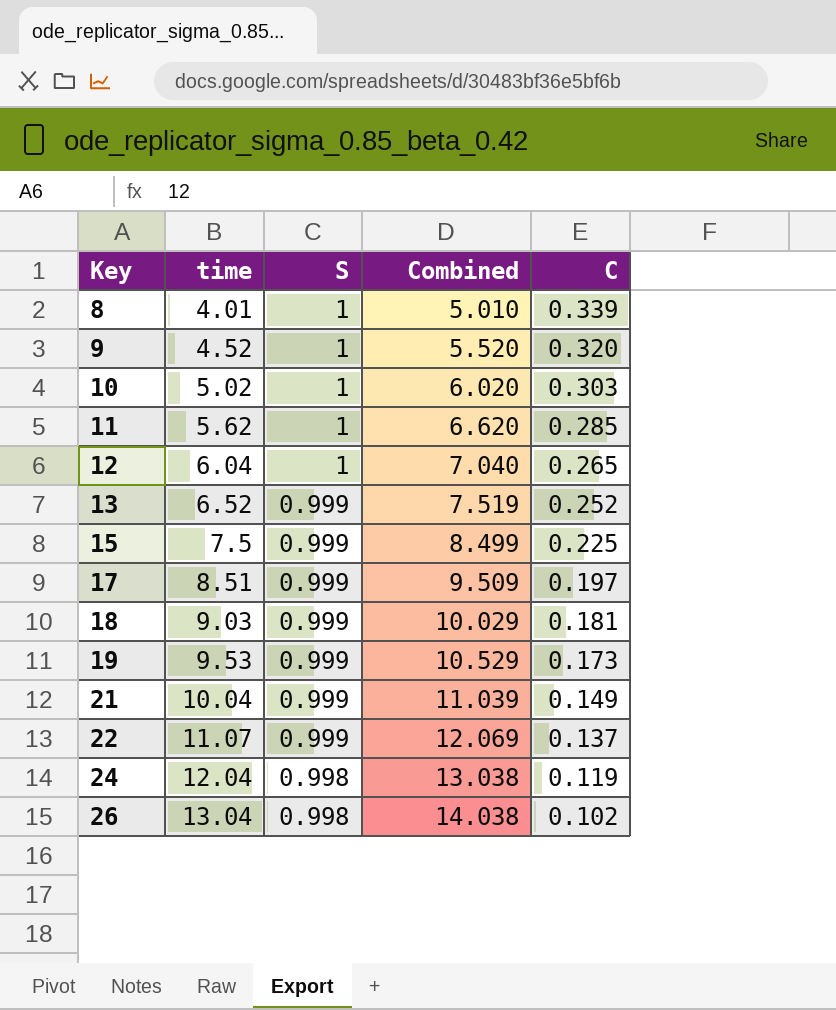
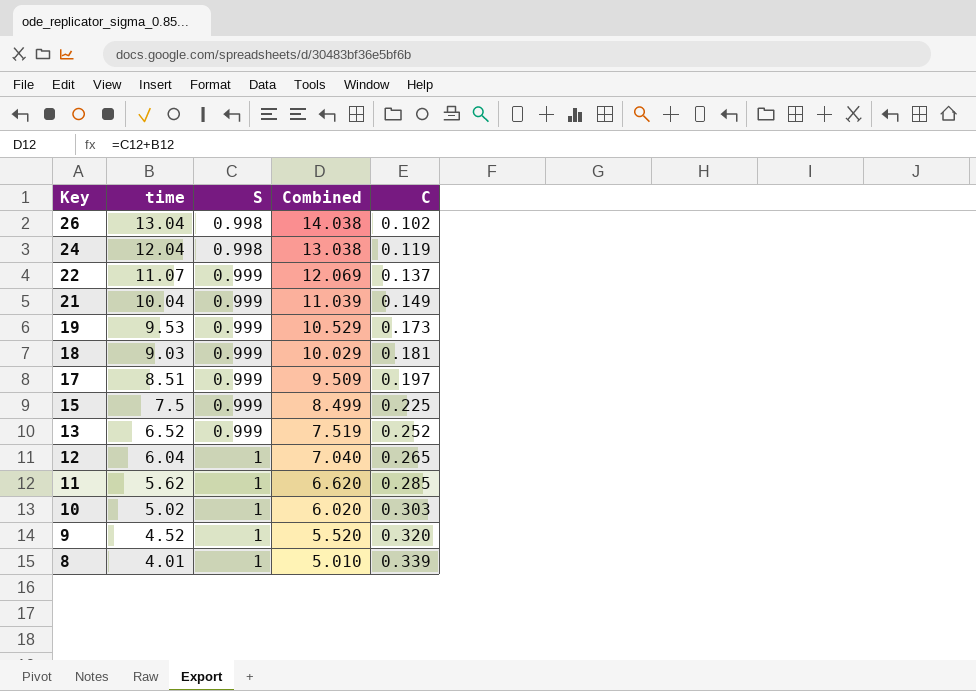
row order: Key ascending -> Key descending

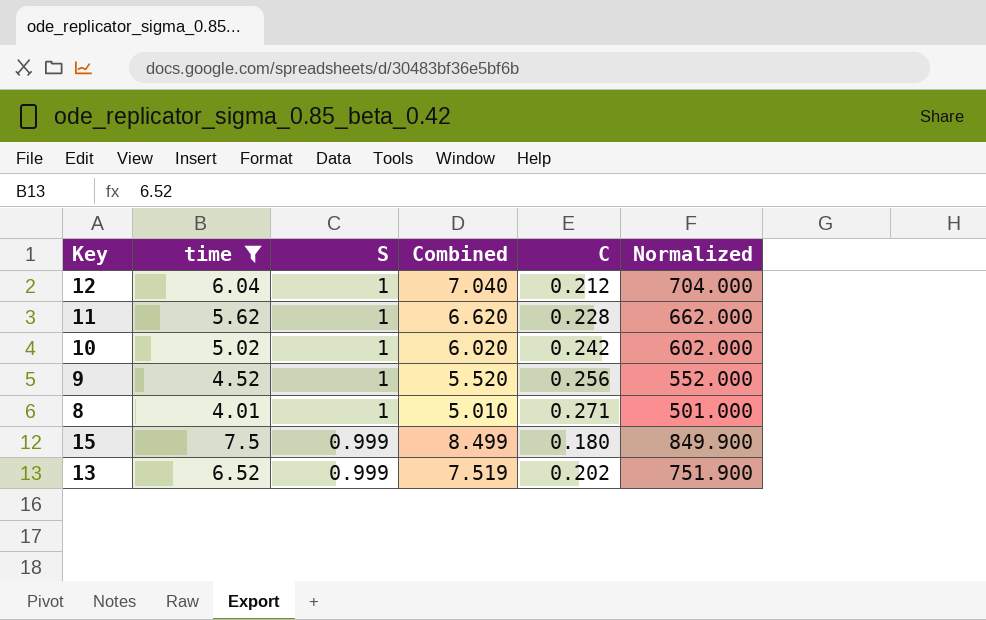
filter: none -> time <= 7.5
row order: Key descending -> S descending
column Normalized | formula: none -> [Combined] * 100
12 | C: 0.265 -> 0.212
11 | C: 0.285 -> 0.228
10 | C: 0.303 -> 0.242
9 | C: 0.320 -> 0.256
8 | C: 0.339 -> 0.271
15 | C: 0.225 -> 0.180
13 | C: 0.252 -> 0.202

